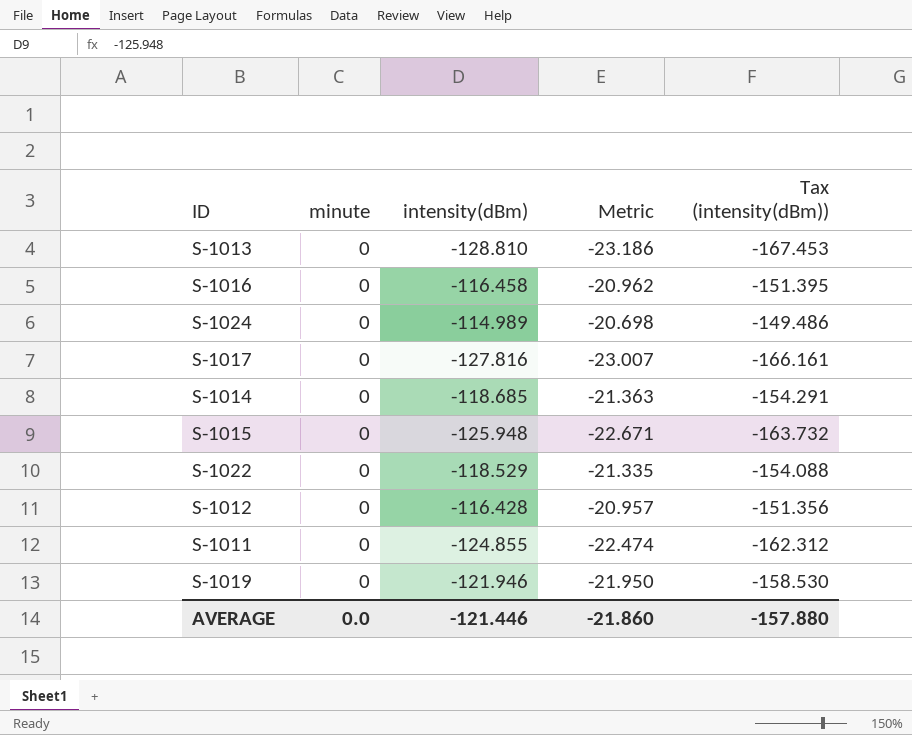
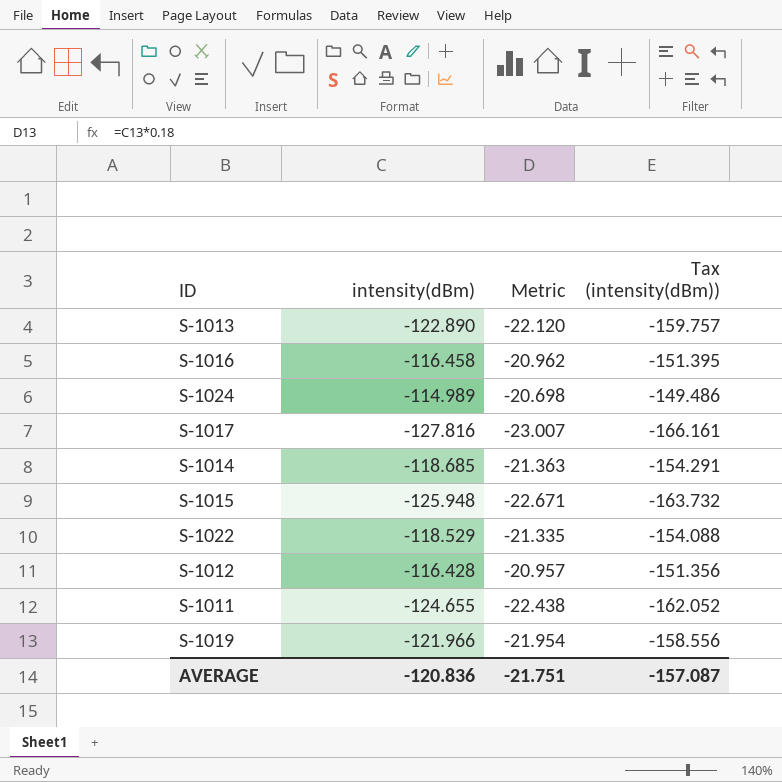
column minute | position: 2 -> none
S-1013 | intensity(dBm): -128.810 -> -122.890
S-1013 | Metric: -23.186 -> -22.120
S-1013 | Tax (intensity(dBm)): -167.453 -> -159.757
S-1011 | intensity(dBm): -124.855 -> -124.655
S-1011 | Metric: -22.474 -> -22.438
S-1011 | Tax (intensity(dBm)): -162.312 -> -162.052
S-1019 | intensity(dBm): -121.946 -> -121.966
S-1019 | Metric: -21.950 -> -21.954
S-1019 | Tax (intensity(dBm)): -158.530 -> -158.556
AVERAGE | intensity(dBm): -121.446 -> -120.836
AVERAGE | Metric: -21.860 -> -21.751
AVERAGE | Tax (intensity(dBm)): -157.880 -> -157.087

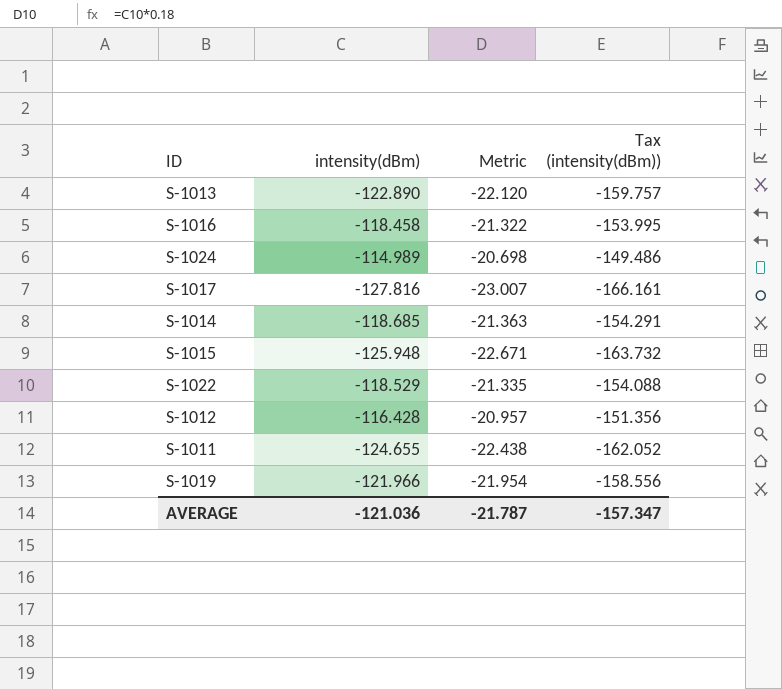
S-1016 | intensity(dBm): -116.458 -> -118.458
S-1016 | Metric: -20.962 -> -21.322
S-1016 | Tax (intensity(dBm)): -151.395 -> -153.995
AVERAGE | intensity(dBm): -120.836 -> -121.036
AVERAGE | Metric: -21.751 -> -21.787
AVERAGE | Tax (intensity(dBm)): -157.087 -> -157.347

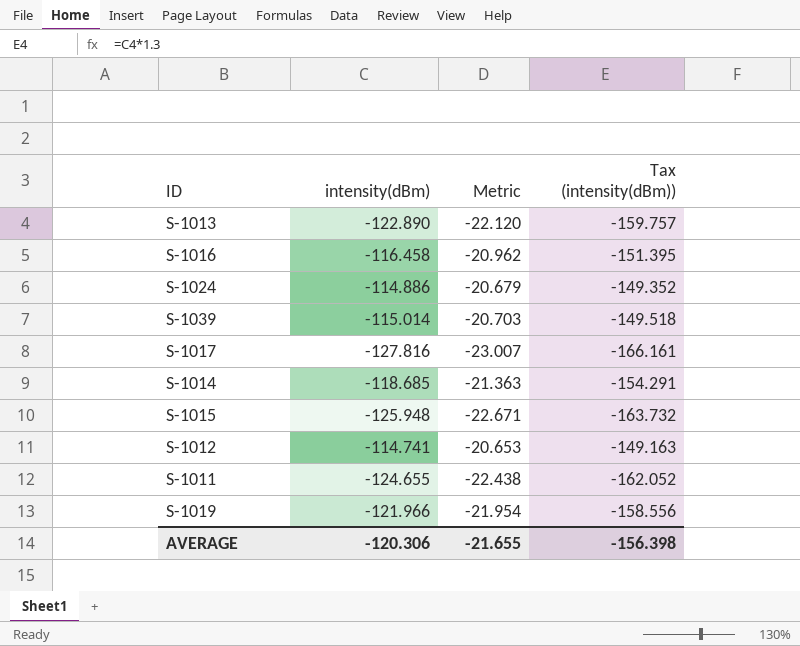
row S-1022: -118.529 | -21.335 | -154.088 -> none
S-1016 | intensity(dBm): -118.458 -> -116.458
S-1016 | Metric: -21.322 -> -20.962
S-1016 | Tax (intensity(dBm)): -153.995 -> -151.395
S-1024 | intensity(dBm): -114.989 -> -114.886
S-1024 | Metric: -20.698 -> -20.679
S-1024 | Tax (intensity(dBm)): -149.486 -> -149.352
row S-1039: none -> -115.014 | -20.703 | -149.518
S-1012 | intensity(dBm): -116.428 -> -114.741
S-1012 | Metric: -20.957 -> -20.653
S-1012 | Tax (intensity(dBm)): -151.356 -> -149.163
AVERAGE | intensity(dBm): -121.036 -> -120.306
AVERAGE | Metric: -21.787 -> -21.655
AVERAGE | Tax (intensity(dBm)): -157.347 -> -156.398

